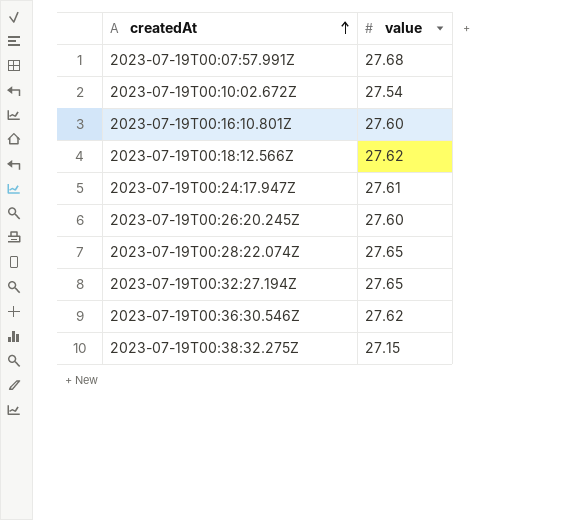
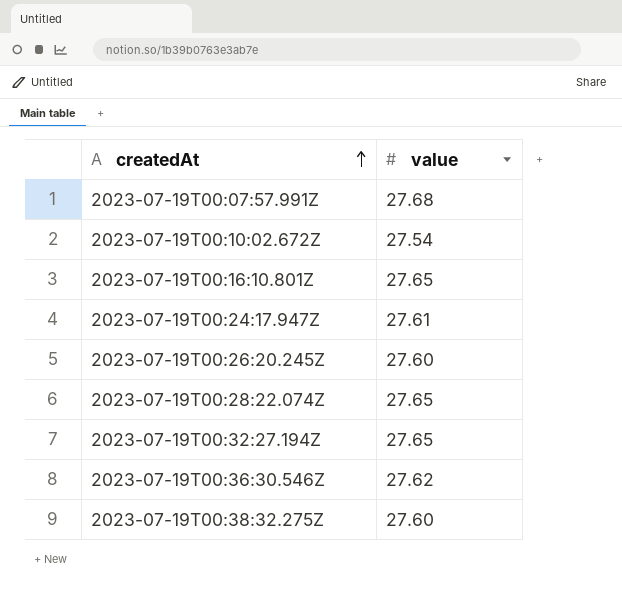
row 2023-07-19T00:18:12.566Z: 27.62 -> none
2023-07-19T00:16:10.801Z | value: 27.60 -> 27.65
2023-07-19T00:38:32.275Z | value: 27.15 -> 27.60

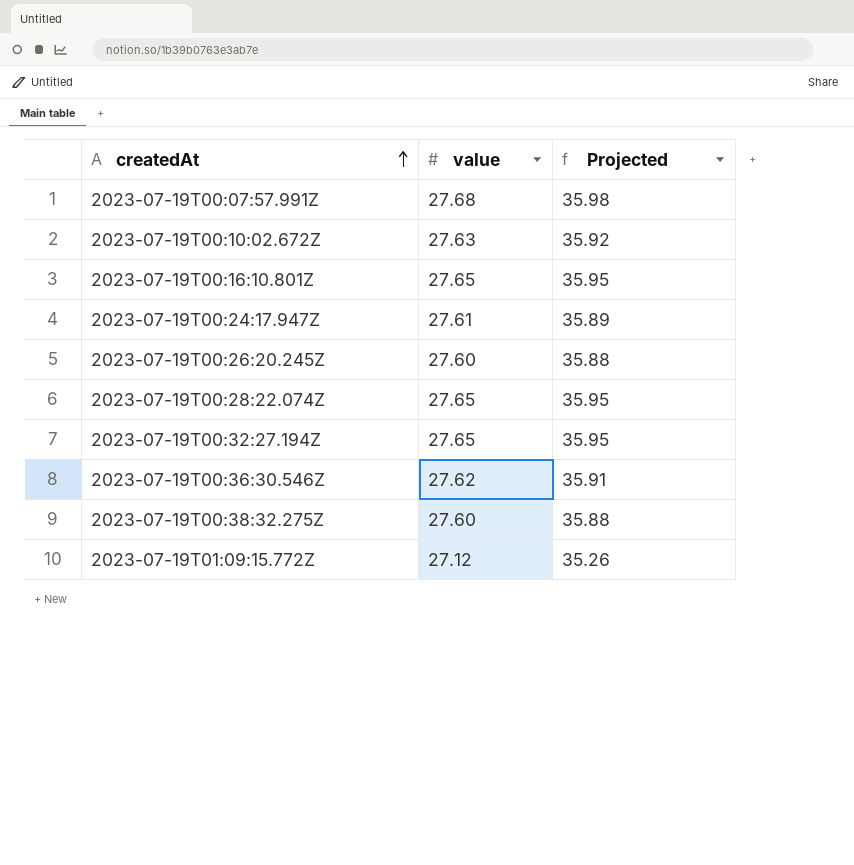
column Projected | formula: none -> [value] * 1.3
2023-07-19T00:10:02.672Z | value: 27.54 -> 27.63
row 2023-07-19T01:09:15.772Z: none -> 27.12 | 35.26

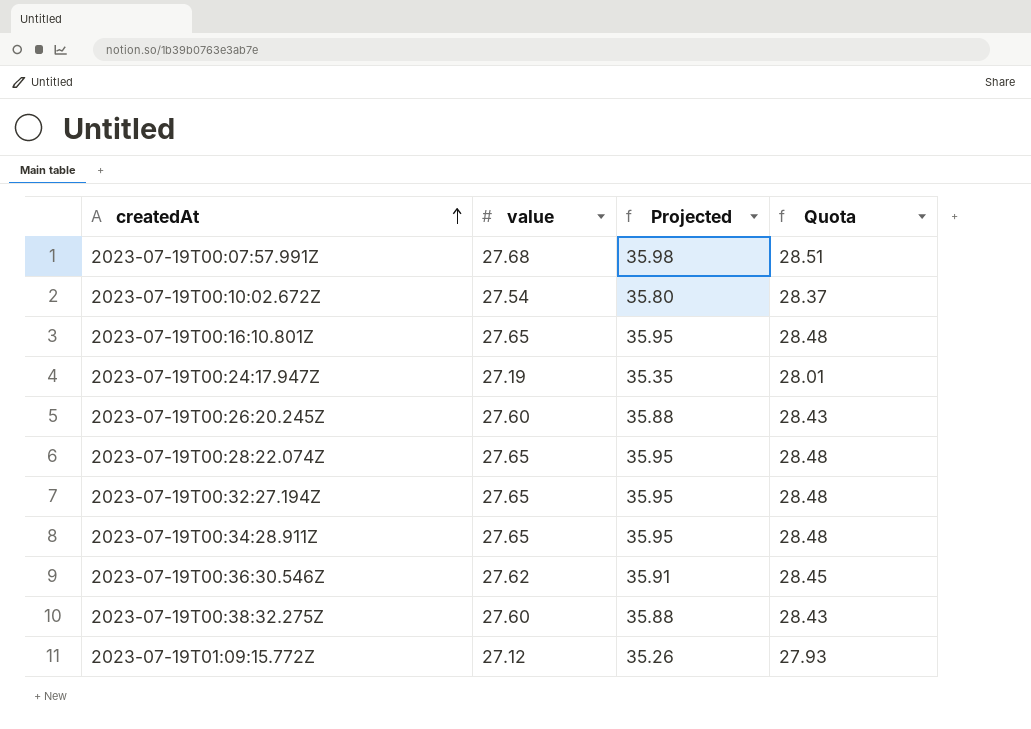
column Quota | formula: none -> [value] * 1.03
2023-07-19T00:10:02.672Z | value: 27.63 -> 27.54
2023-07-19T00:10:02.672Z | Projected: 35.92 -> 35.80
2023-07-19T00:24:17.947Z | value: 27.61 -> 27.19
2023-07-19T00:24:17.947Z | Projected: 35.89 -> 35.35
row 2023-07-19T00:34:28.911Z: none -> 27.65 | 35.95 | 28.48

